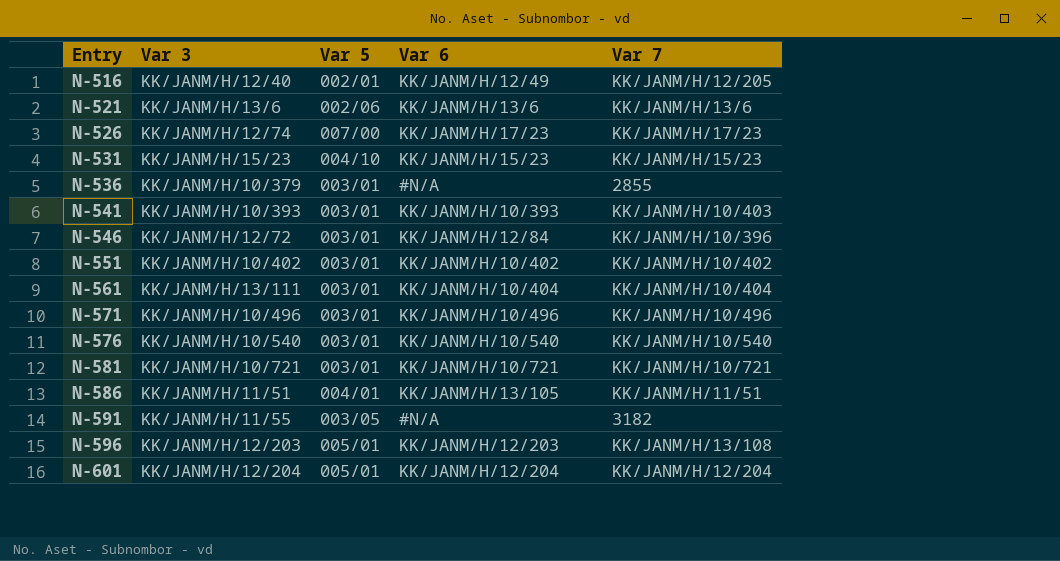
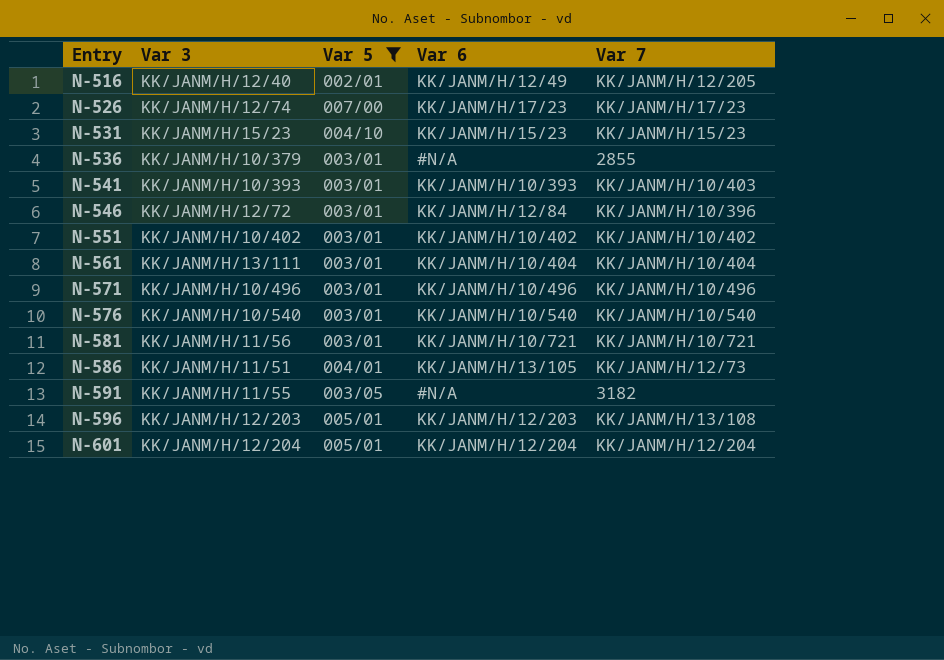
filter: none -> Var 5 != 002/06
N-581 | Var 3: KK/JANM/H/10/721 -> KK/JANM/H/11/56
N-586 | Var 7: KK/JANM/H/11/51 -> KK/JANM/H/12/73

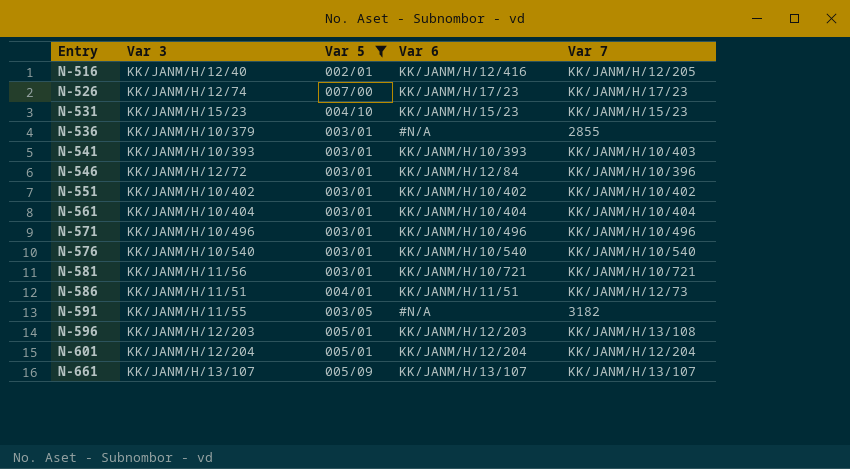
N-516 | Var 6: KK/JANM/H/12/49 -> KK/JANM/H/12/416
N-561 | Var 3: KK/JANM/H/13/111 -> KK/JANM/H/10/404
N-586 | Var 6: KK/JANM/H/13/105 -> KK/JANM/H/11/51
row N-661: none -> KK/JANM/H/13/107 | 005/09 | KK/JANM/H/13/107 | KK/JANM/H/13/107

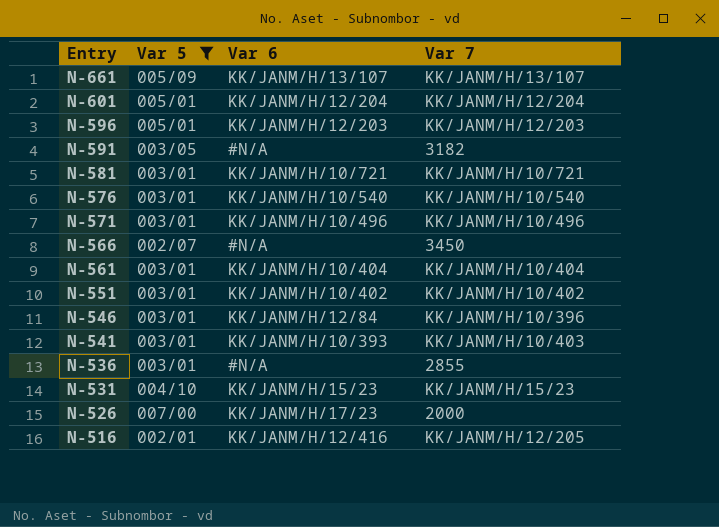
row order: Entry ascending -> Entry descending
column Var 3 | position: 2 -> none
row N-586: KK/JANM/H/11/51 | 004/01 | KK/JANM/H/11/51 | KK/JANM/H/12/73 -> none
N-596 | Var 7: KK/JANM/H/13/108 -> KK/JANM/H/12/203
row N-566: none -> 002/07 | #N/A | 3450
N-526 | Var 7: KK/JANM/H/17/23 -> 2000

